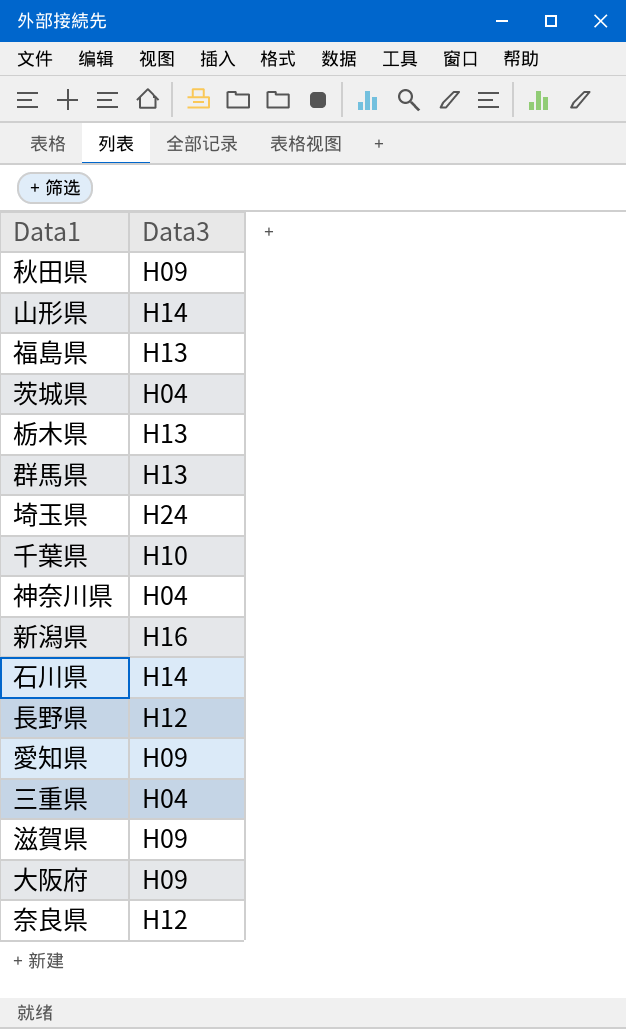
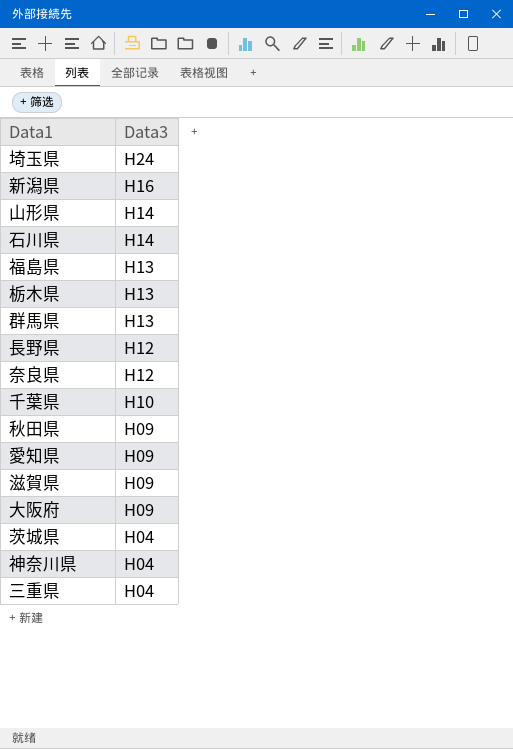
row order: none -> Data3 descending

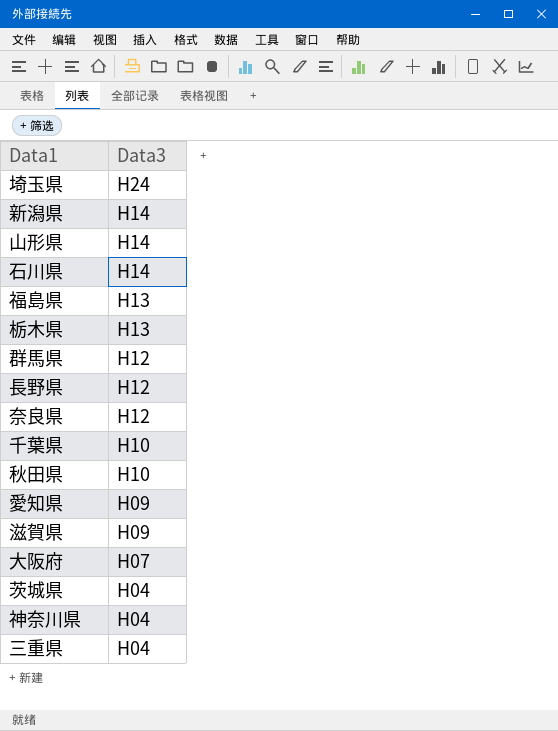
新潟県 | Data3: H16 -> H14
群馬県 | Data3: H13 -> H12
秋田県 | Data3: H09 -> H10
大阪府 | Data3: H09 -> H07

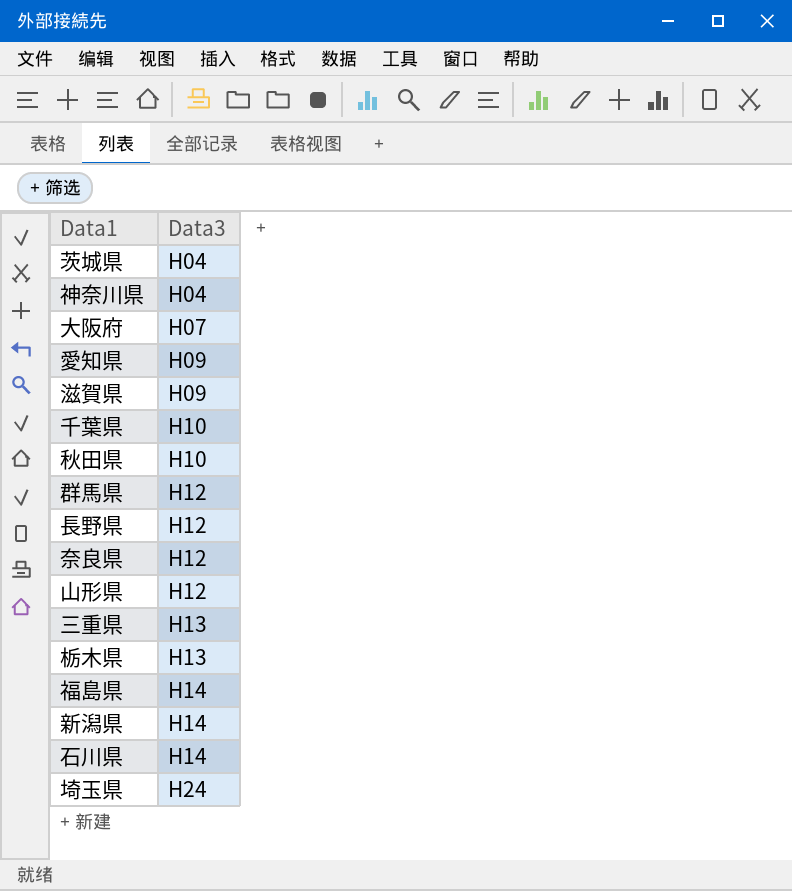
row order: Data3 descending -> Data3 ascending
山形県 | Data3: H14 -> H12
三重県 | Data3: H04 -> H13
福島県 | Data3: H13 -> H14

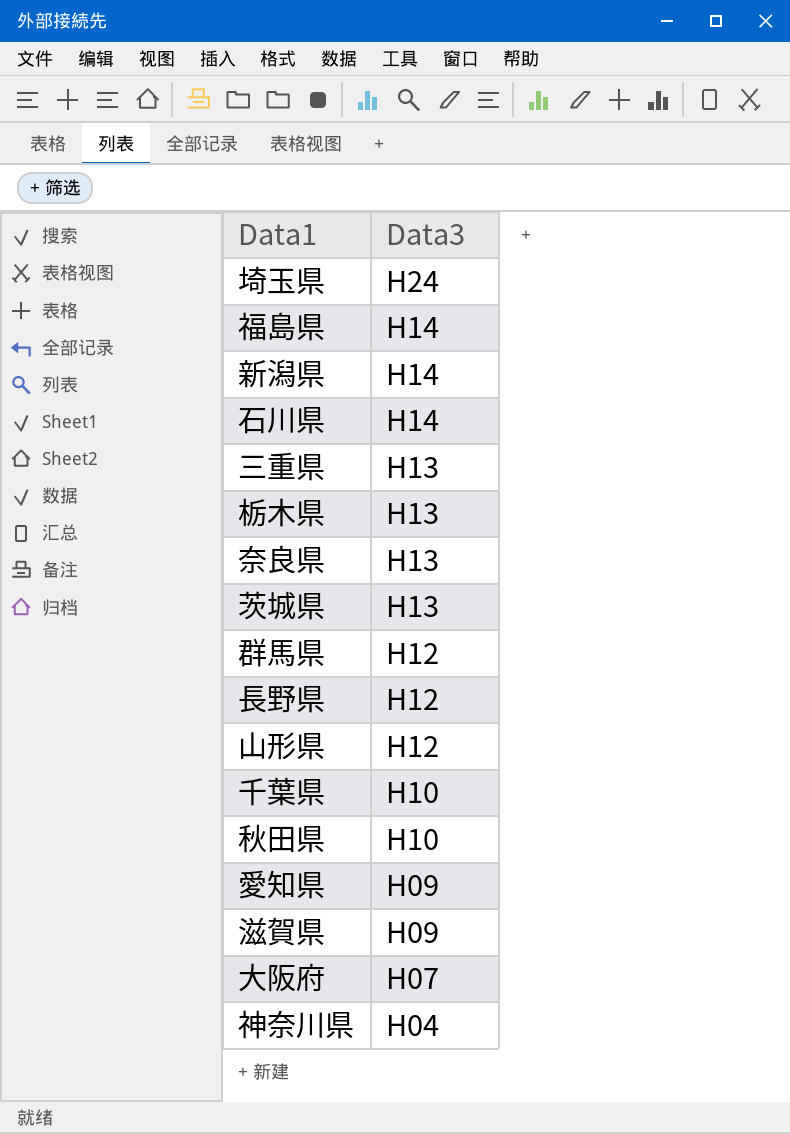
row order: Data3 ascending -> Data3 descending
奈良県 | Data3: H12 -> H13
茨城県 | Data3: H04 -> H13

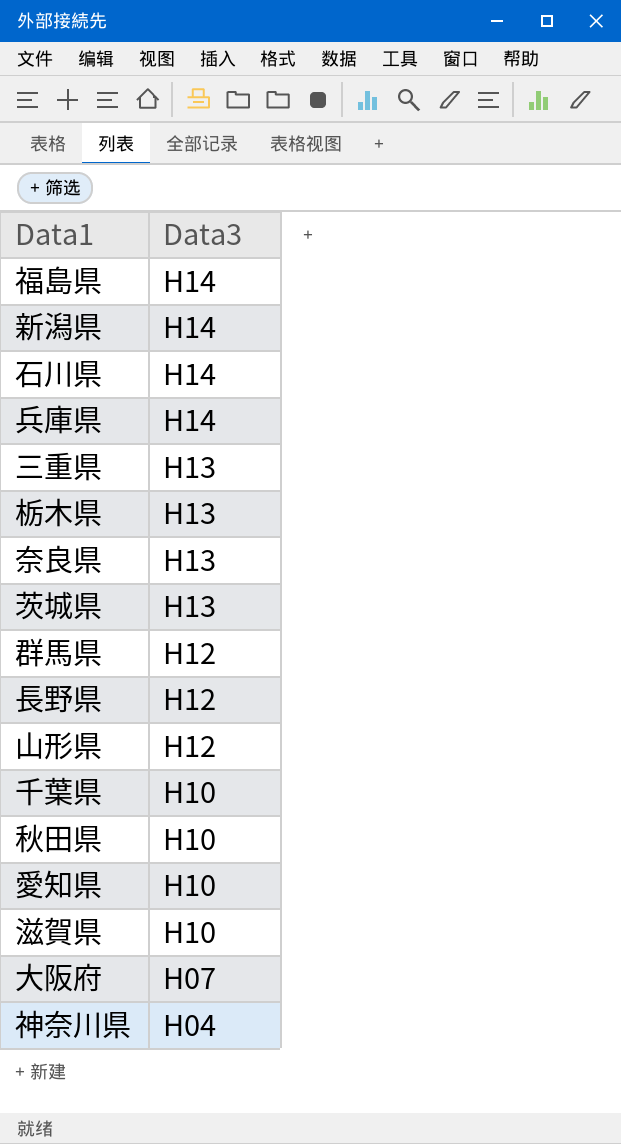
row 埼玉県: H24 -> none
row 兵庫県: none -> H14
愛知県 | Data3: H09 -> H10
滋賀県 | Data3: H09 -> H10

